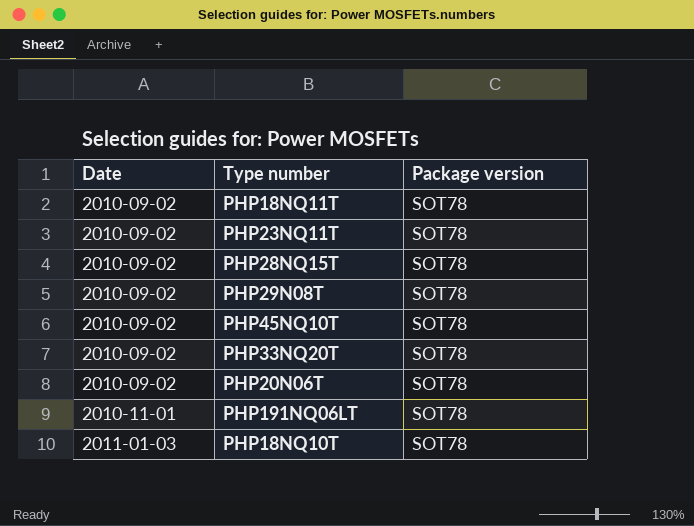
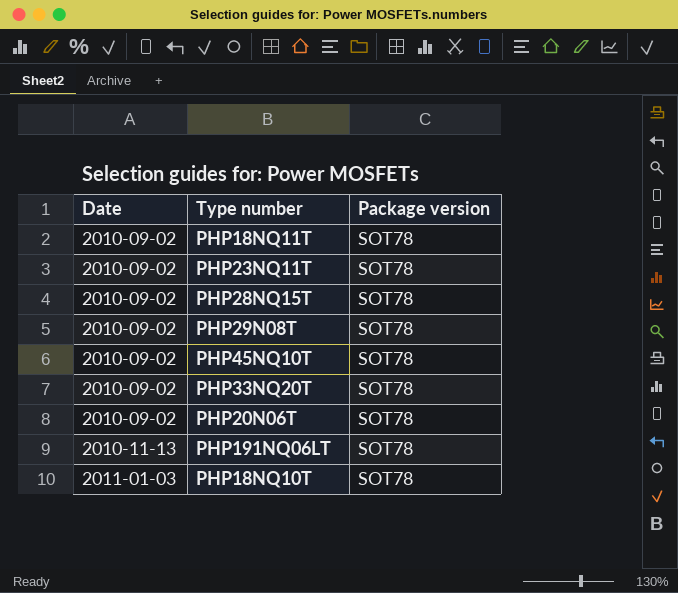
PHP191NQ06LT | Date: 2010-11-01 -> 2010-11-13

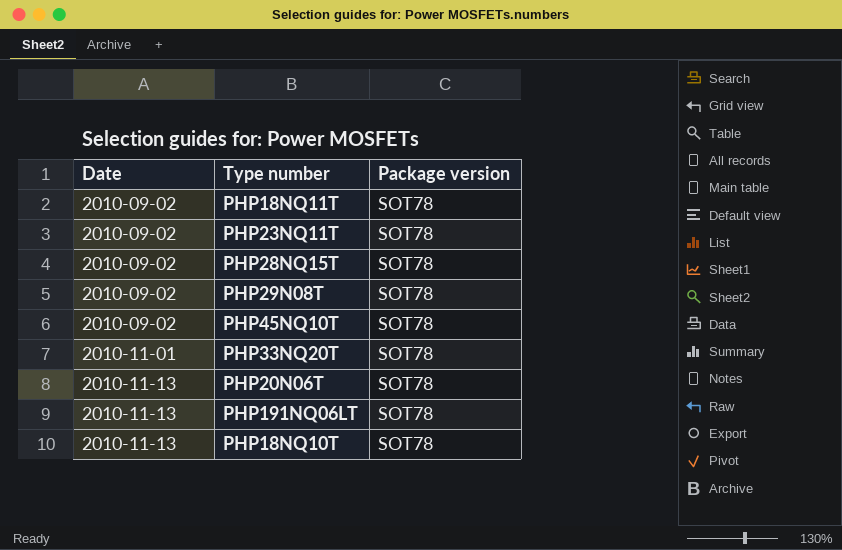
PHP33NQ20T | Date: 2010-09-02 -> 2010-11-01
PHP20N06T | Date: 2010-09-02 -> 2010-11-13
PHP18NQ10T | Date: 2011-01-03 -> 2010-11-13

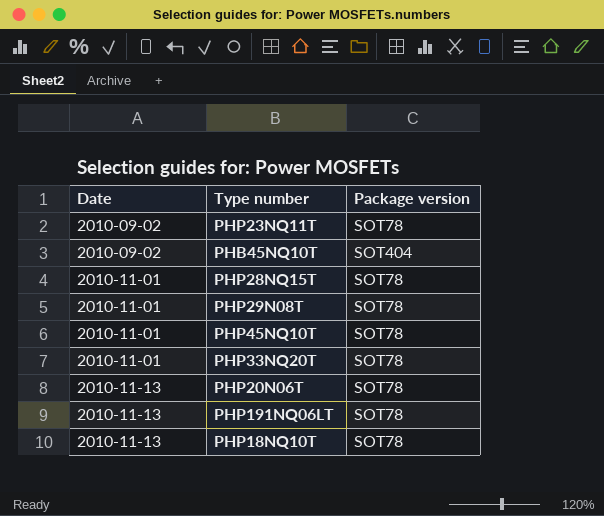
row PHP18NQ11T: 2010-09-02 | SOT78 -> none
row PHB45NQ10T: none -> 2010-09-02 | SOT404
PHP28NQ15T | Date: 2010-09-02 -> 2010-11-01
PHP29N08T | Date: 2010-09-02 -> 2010-11-01
PHP45NQ10T | Date: 2010-09-02 -> 2010-11-01

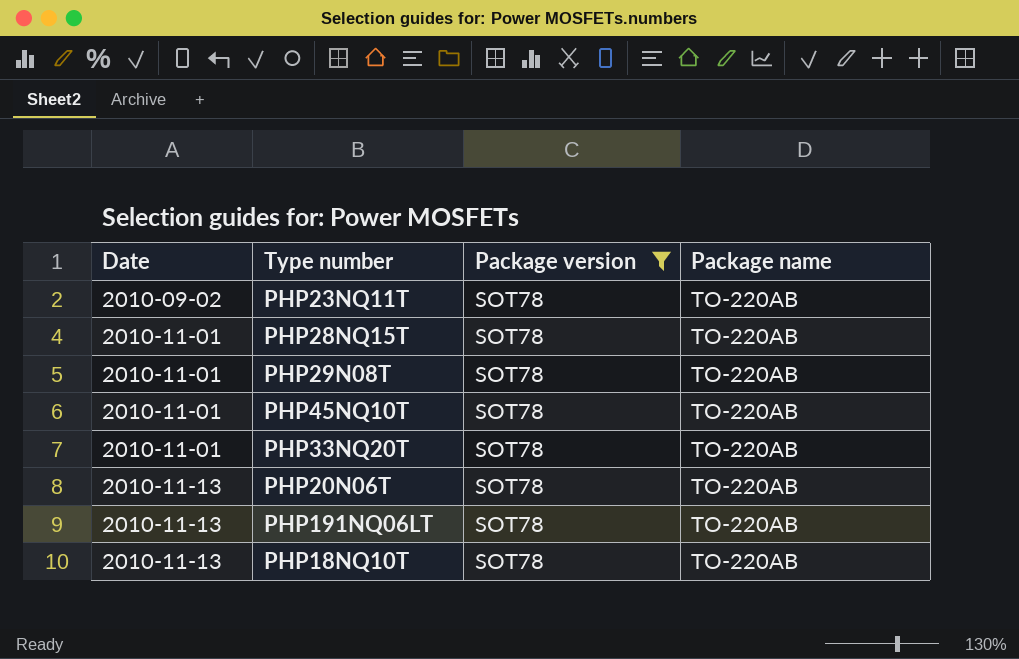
filter: none -> Package version = SOT78
column Package name | position: none -> 4

